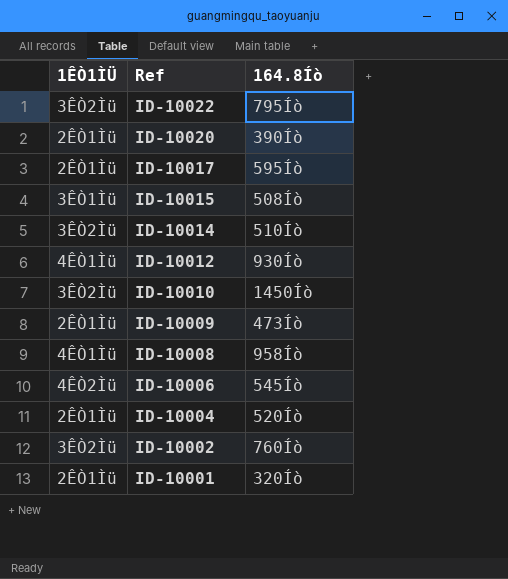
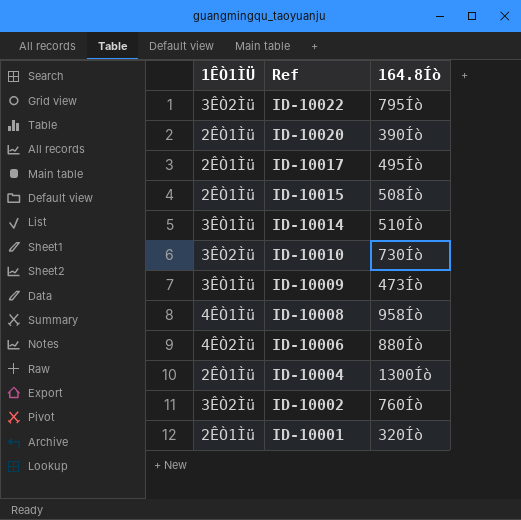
row ID-10012: 4ÊÒ1Ìü | 930Íò -> none
ID-10017 | 164.8Íò: 595Íò -> 495Íò
ID-10015 | 1ÊÒ1ÌÜ: 3ÊÒ1Ìü -> 2ÊÒ1Ìü
ID-10014 | 1ÊÒ1ÌÜ: 3ÊÒ2Ìü -> 3ÊÒ1Ìü
ID-10010 | 164.8Íò: 1450Íò -> 730Íò
ID-10009 | 1ÊÒ1ÌÜ: 2ÊÒ1Ìü -> 3ÊÒ1Ìü
ID-10006 | 164.8Íò: 545Íò -> 880Íò
ID-10004 | 164.8Íò: 520Íò -> 1300Íò

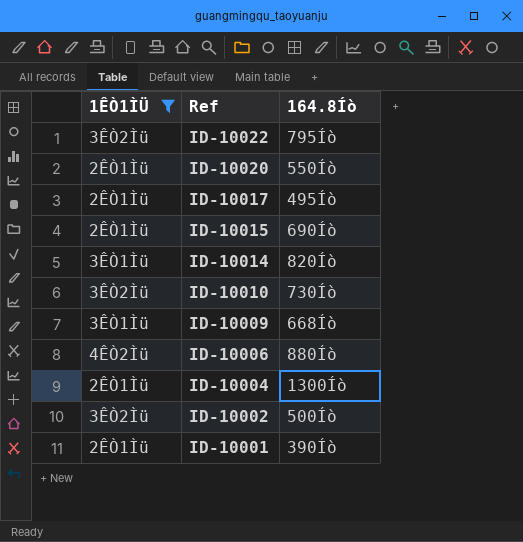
filter: none -> 1ÊÒ1ÌÜ != 4ÊÒ1Ìü
ID-10020 | 164.8Íò: 390Íò -> 550Íò
ID-10015 | 164.8Íò: 508Íò -> 690Íò
ID-10014 | 164.8Íò: 510Íò -> 820Íò
ID-10009 | 164.8Íò: 473Íò -> 668Íò
ID-10002 | 164.8Íò: 760Íò -> 500Íò
ID-10001 | 164.8Íò: 320Íò -> 390Íò

